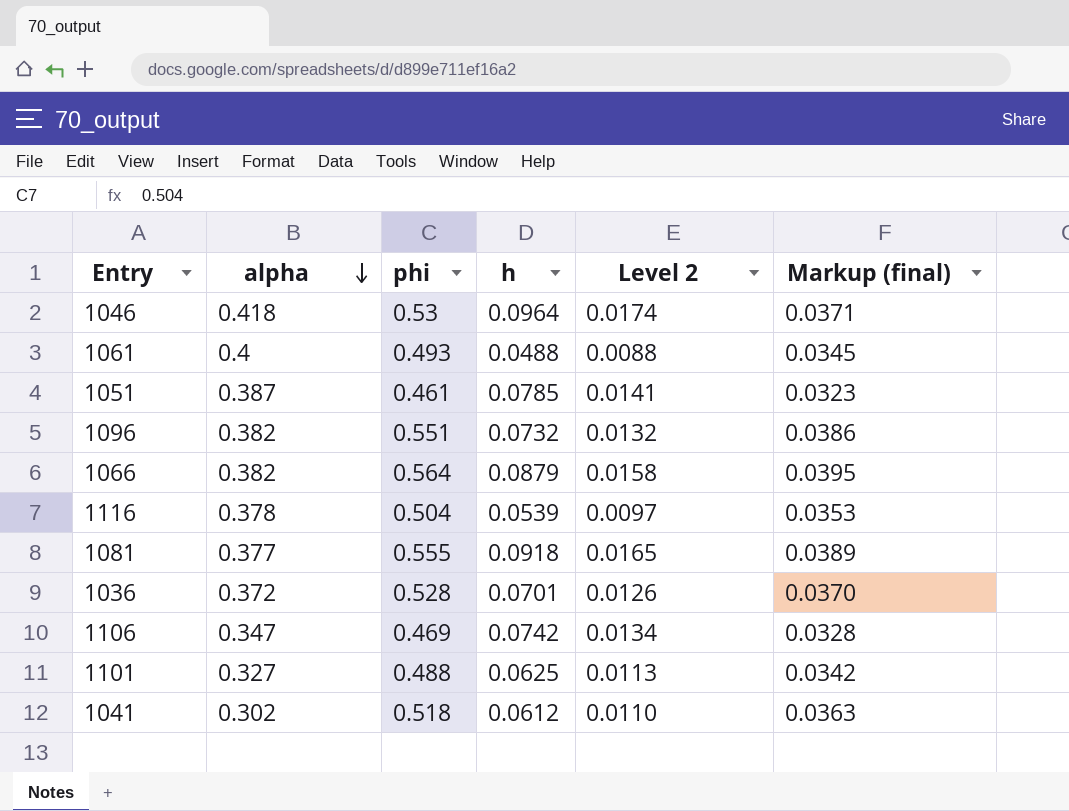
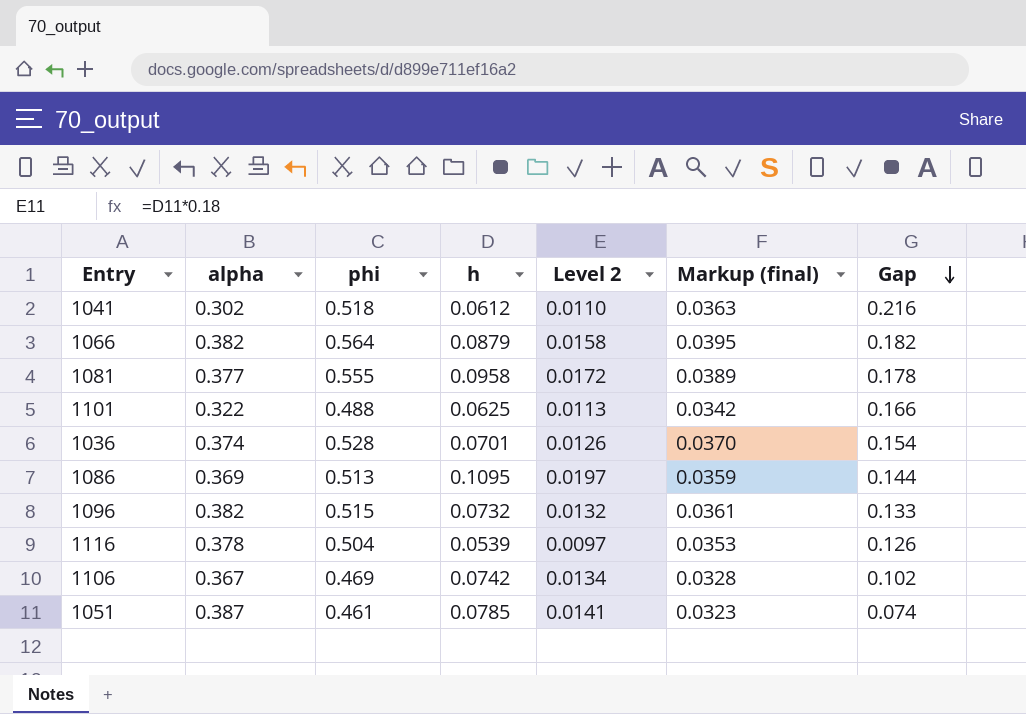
row order: alpha descending -> Gap descending
column Gap | formula: none -> [phi] - [alpha]
row 1046: 0.418 | 0.53 | 0.0964 | 0.0174 | 0.0371 -> none
row 1061: 0.4 | 0.493 | 0.0488 | 0.0088 | 0.0345 -> none
1081 | h: 0.0918 -> 0.0958
1081 | Level 2: 0.0165 -> 0.0172
1101 | alpha: 0.327 -> 0.322
1036 | alpha: 0.372 -> 0.374
row 1086: none -> 0.369 | 0.513 | 0.1095 | 0.0197 | 0.0359 | 0.144
1096 | phi: 0.551 -> 0.515
1096 | Markup (final): 0.0386 -> 0.0361
1106 | alpha: 0.347 -> 0.367

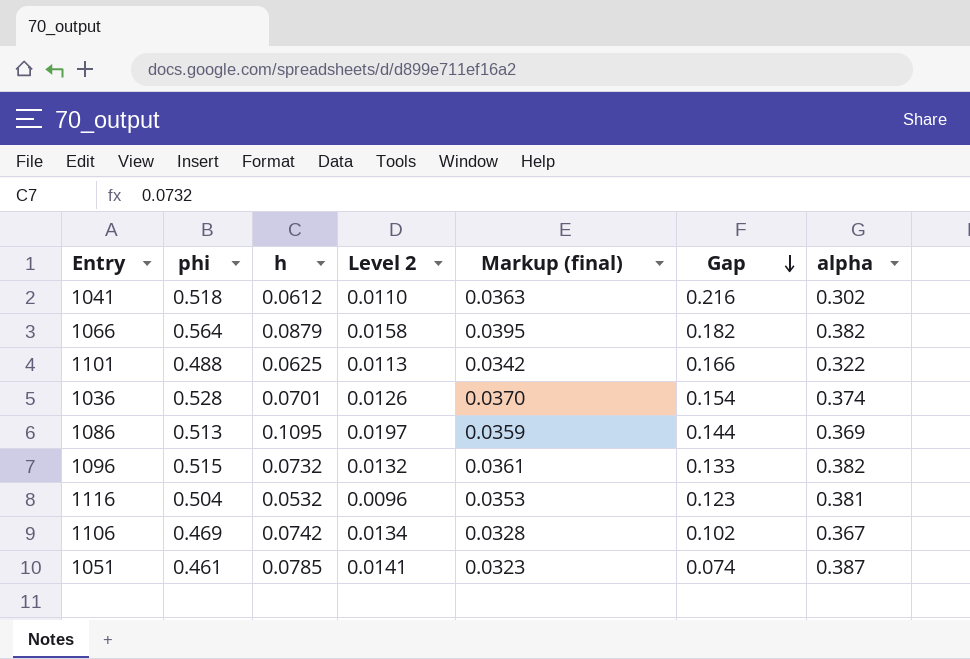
column alpha | position: 2 -> 7
row 1081: 0.377 | 0.555 | 0.0958 | 0.0172 | 0.0389 | 0.178 -> none
1116 | h: 0.0539 -> 0.0532
1116 | Level 2: 0.0097 -> 0.0096
1116 | Gap: 0.126 -> 0.123
1116 | alpha: 0.378 -> 0.381

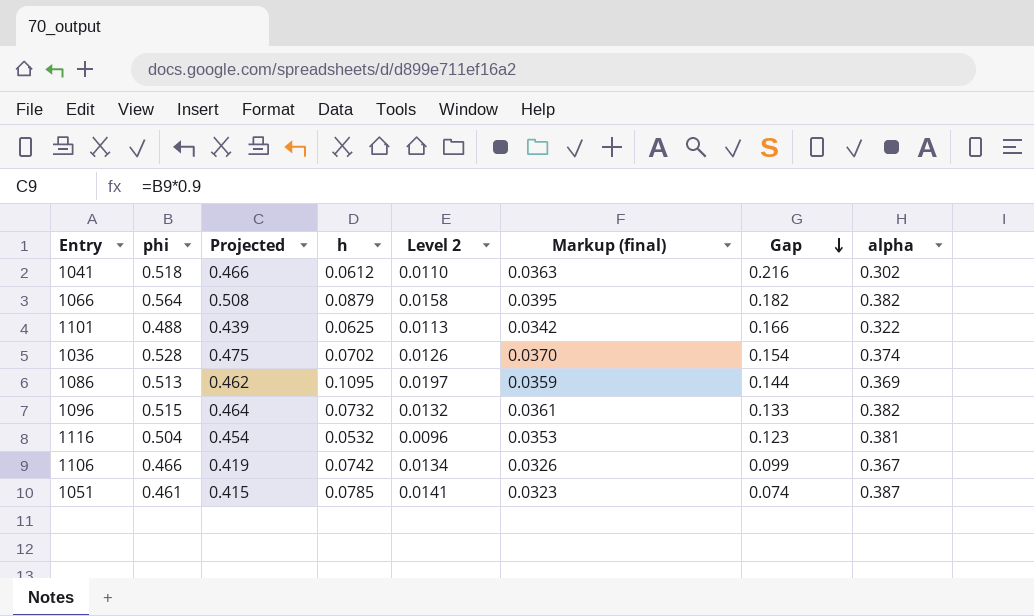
column Projected | formula: none -> [phi] * 0.9
1036 | h: 0.0701 -> 0.0702
1106 | phi: 0.469 -> 0.466
1106 | Markup (final): 0.0328 -> 0.0326
1106 | Gap: 0.102 -> 0.099

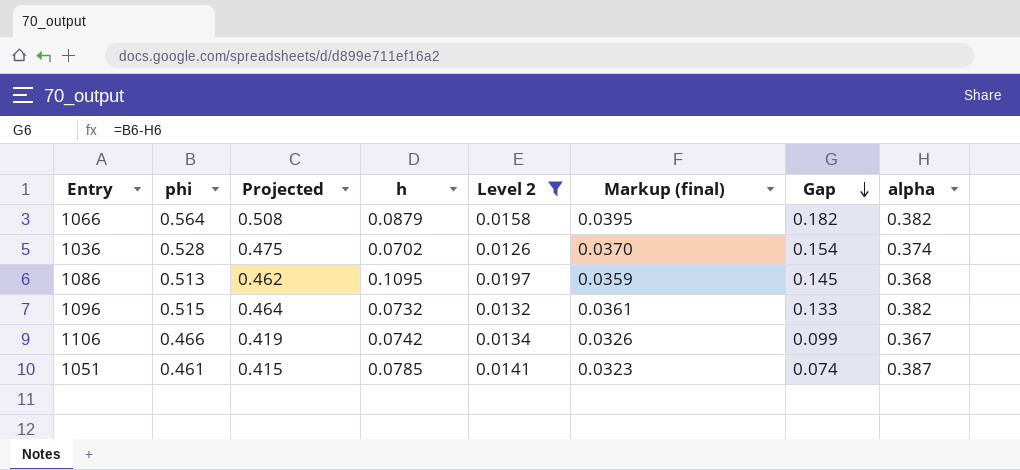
filter: none -> Level 2 >= 0.0126
1086 | Gap: 0.144 -> 0.145
1086 | alpha: 0.369 -> 0.368

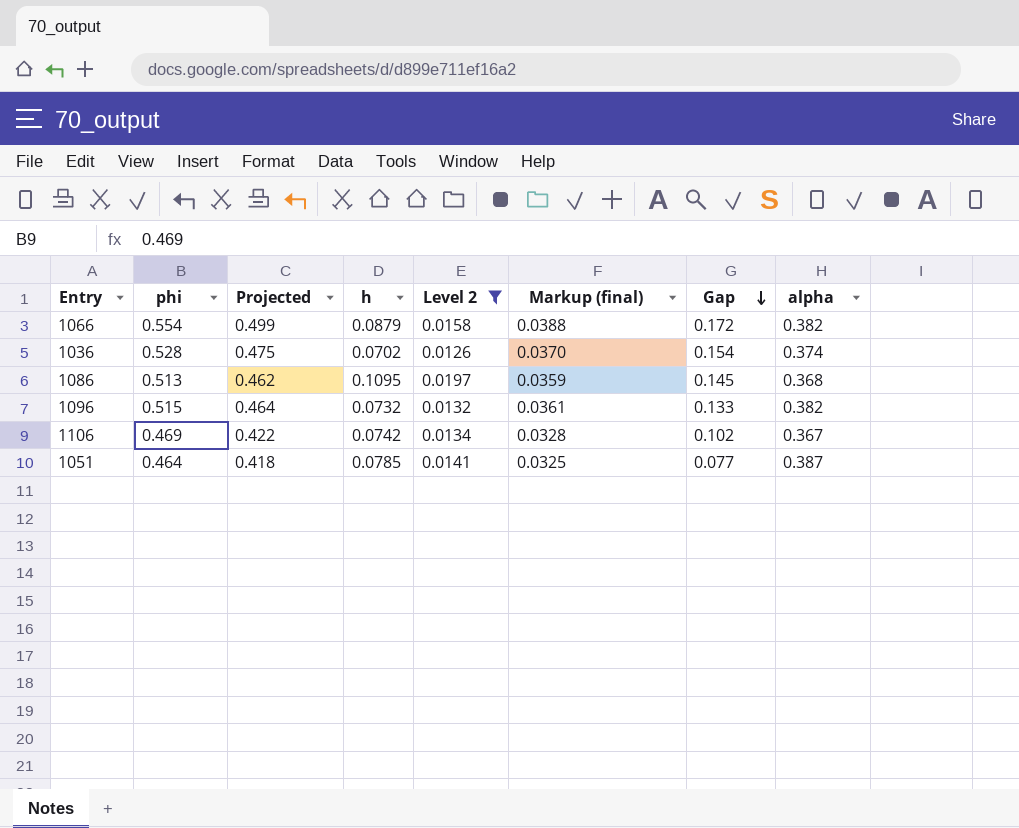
1066 | phi: 0.564 -> 0.554
1066 | Projected: 0.508 -> 0.499
1066 | Markup (final): 0.0395 -> 0.0388
1066 | Gap: 0.182 -> 0.172
1106 | phi: 0.466 -> 0.469
1106 | Projected: 0.419 -> 0.422
1106 | Markup (final): 0.0326 -> 0.0328
1106 | Gap: 0.099 -> 0.102
1051 | phi: 0.461 -> 0.464
1051 | Projected: 0.415 -> 0.418
1051 | Markup (final): 0.0323 -> 0.0325
1051 | Gap: 0.074 -> 0.077

